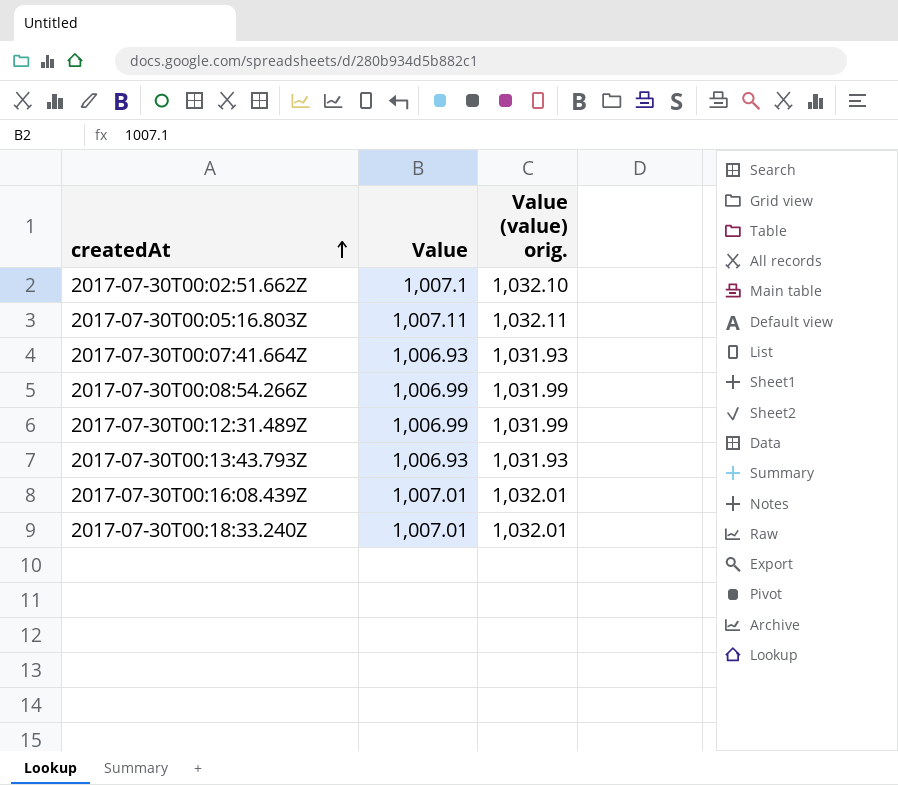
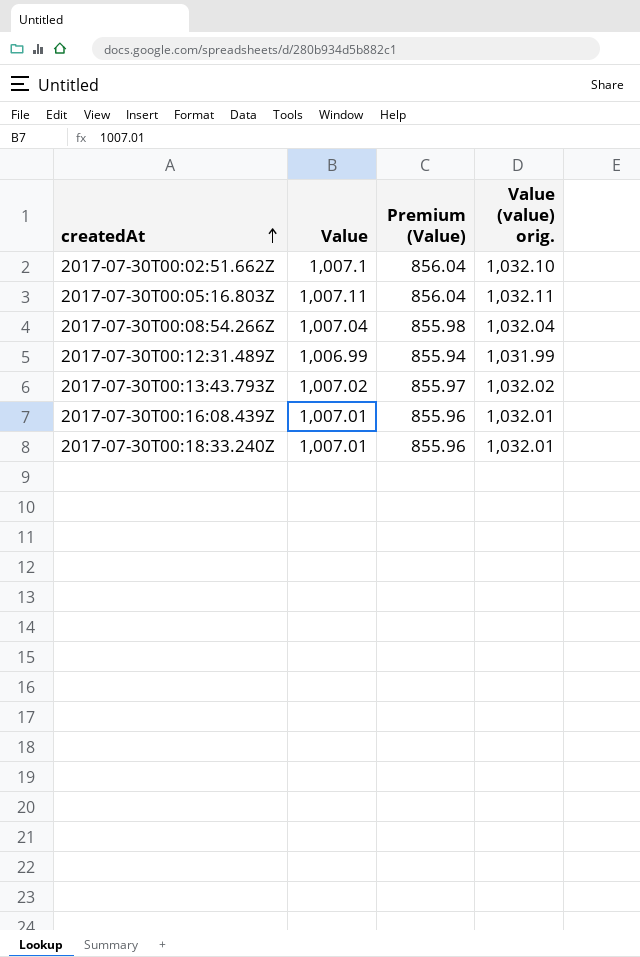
column Premium (Value) | formula: none -> [Value] * 0.85
row 2017-07-30T00:07:41.664Z: 1,006.93 | 1,031.93 -> none
2017-07-30T00:08:54.266Z | Value: 1,006.99 -> 1,007.04
2017-07-30T00:08:54.266Z | Value (value) orig.: 1,031.99 -> 1,032.04
2017-07-30T00:13:43.793Z | Value: 1,006.93 -> 1,007.02
2017-07-30T00:13:43.793Z | Value (value) orig.: 1,031.93 -> 1,032.02

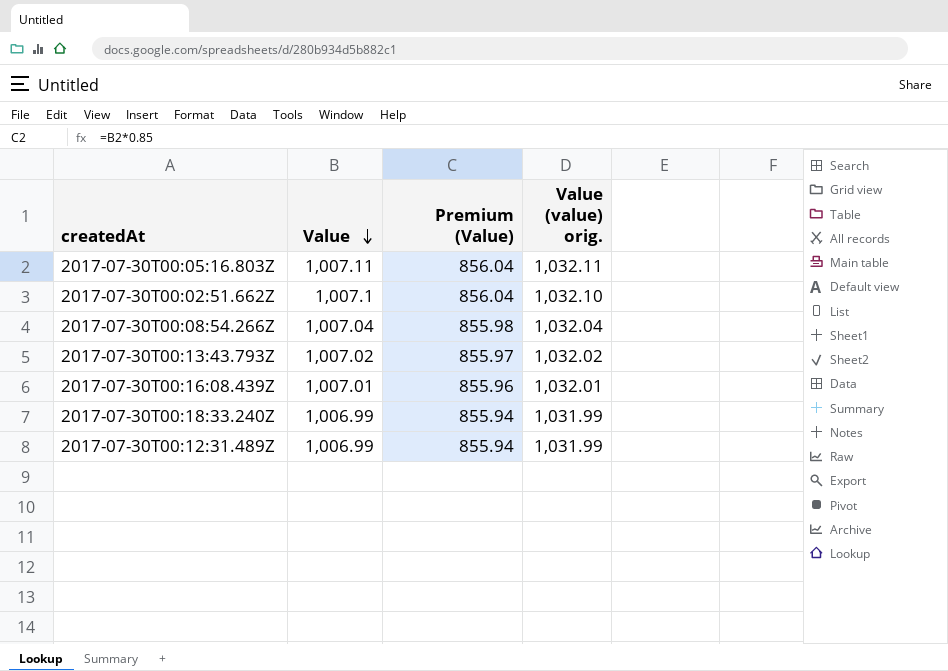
row order: createdAt ascending -> Value descending
2017-07-30T00:18:33.240Z | Value: 1,007.01 -> 1,006.99
2017-07-30T00:18:33.240Z | Premium (Value): 855.96 -> 855.94
2017-07-30T00:18:33.240Z | Value (value) orig.: 1,032.01 -> 1,031.99

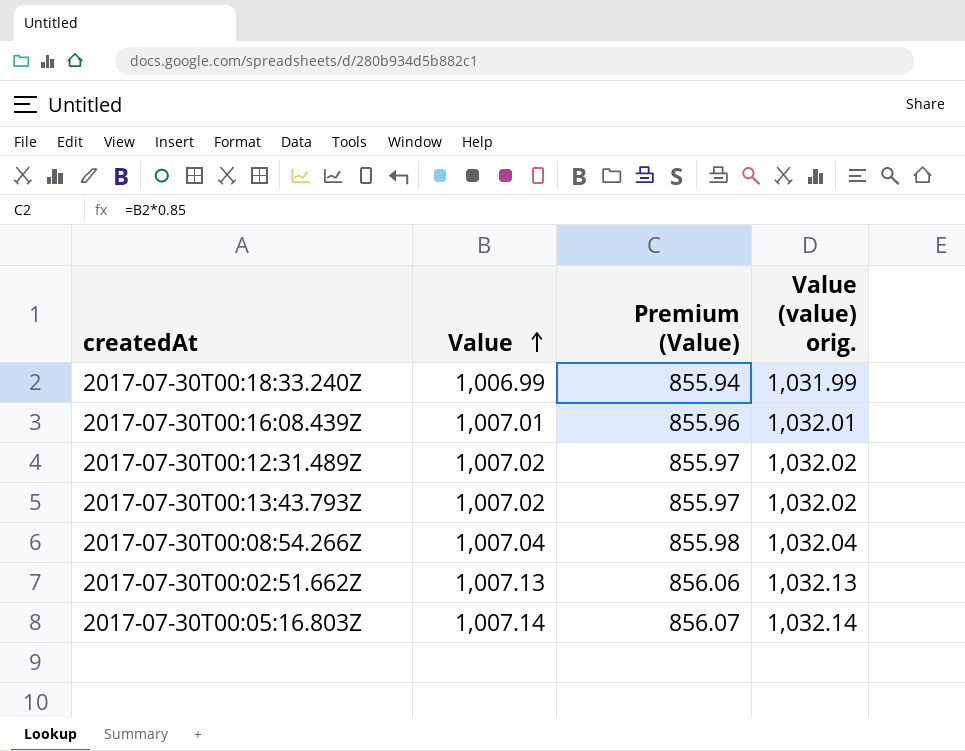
row order: Value descending -> Value ascending
2017-07-30T00:12:31.489Z | Value: 1,006.99 -> 1,007.02
2017-07-30T00:12:31.489Z | Premium (Value): 855.94 -> 855.97
2017-07-30T00:12:31.489Z | Value (value) orig.: 1,031.99 -> 1,032.02
2017-07-30T00:02:51.662Z | Value: 1,007.1 -> 1,007.13
2017-07-30T00:02:51.662Z | Premium (Value): 856.04 -> 856.06
2017-07-30T00:02:51.662Z | Value (value) orig.: 1,032.10 -> 1,032.13
2017-07-30T00:05:16.803Z | Value: 1,007.11 -> 1,007.14
2017-07-30T00:05:16.803Z | Premium (Value): 856.04 -> 856.07
2017-07-30T00:05:16.803Z | Value (value) orig.: 1,032.11 -> 1,032.14

